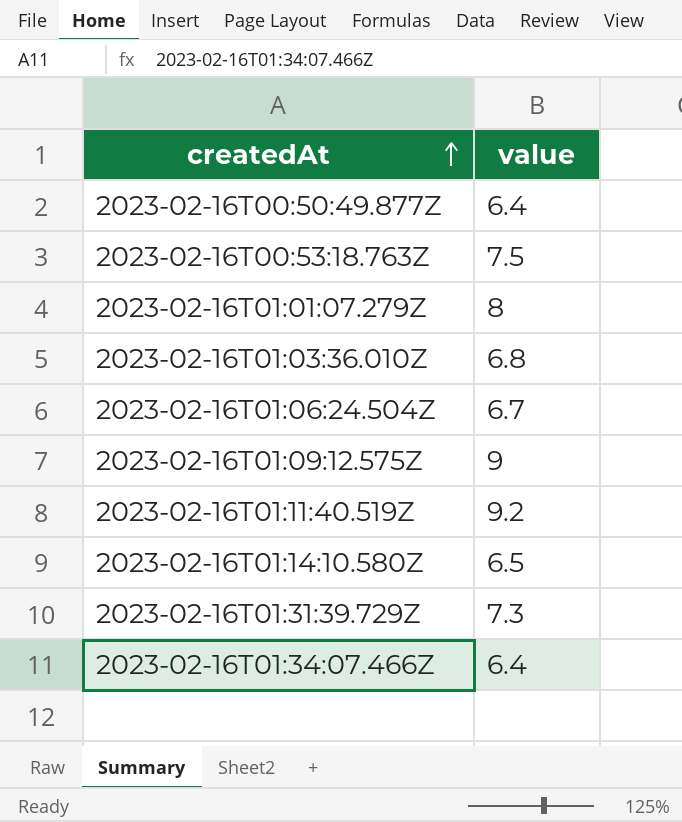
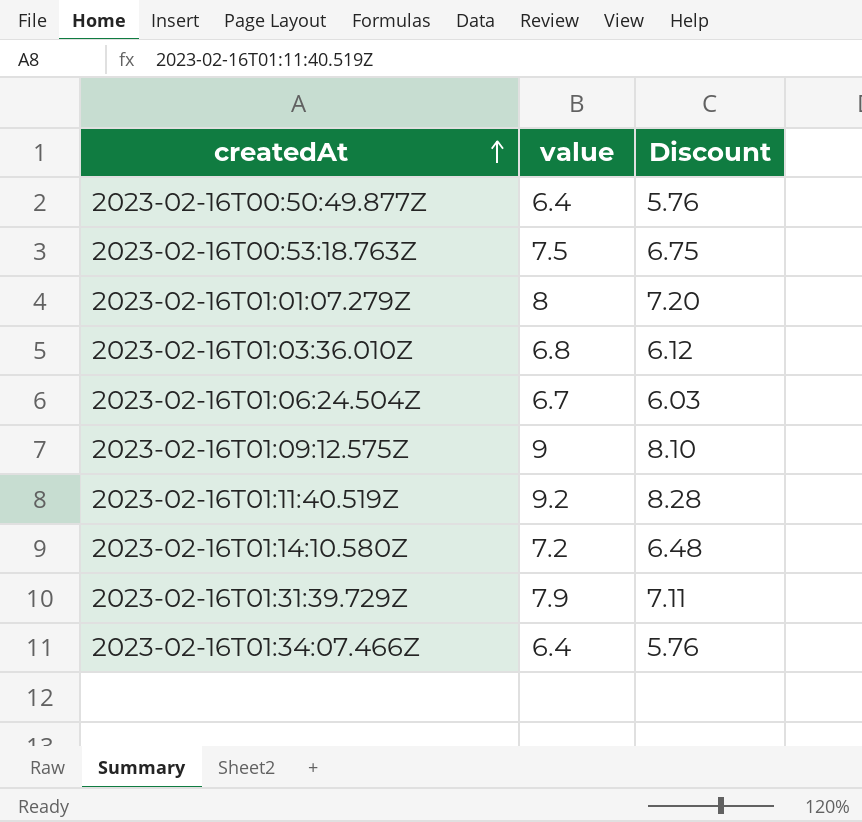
column Discount | formula: none -> [value] * 0.9
2023-02-16T01:14:10.580Z | value: 6.5 -> 7.2
2023-02-16T01:31:39.729Z | value: 7.3 -> 7.9

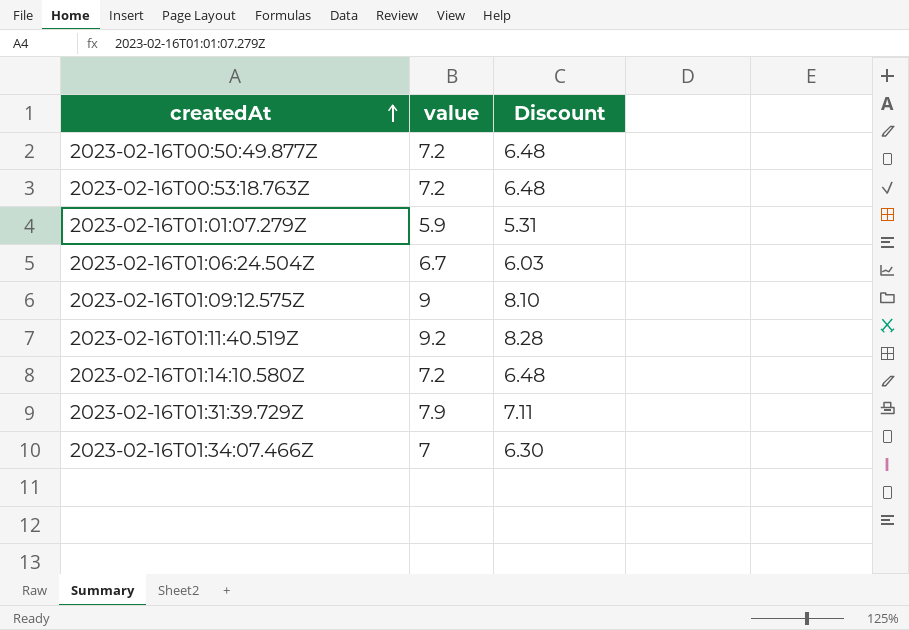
row 2023-02-16T01:03:36.010Z: 6.8 | 6.12 -> none
2023-02-16T00:50:49.877Z | value: 6.4 -> 7.2
2023-02-16T00:50:49.877Z | Discount: 5.76 -> 6.48
2023-02-16T00:53:18.763Z | value: 7.5 -> 7.2
2023-02-16T00:53:18.763Z | Discount: 6.75 -> 6.48
2023-02-16T01:01:07.279Z | value: 8 -> 5.9
2023-02-16T01:01:07.279Z | Discount: 7.20 -> 5.31
2023-02-16T01:34:07.466Z | value: 6.4 -> 7
2023-02-16T01:34:07.466Z | Discount: 5.76 -> 6.30

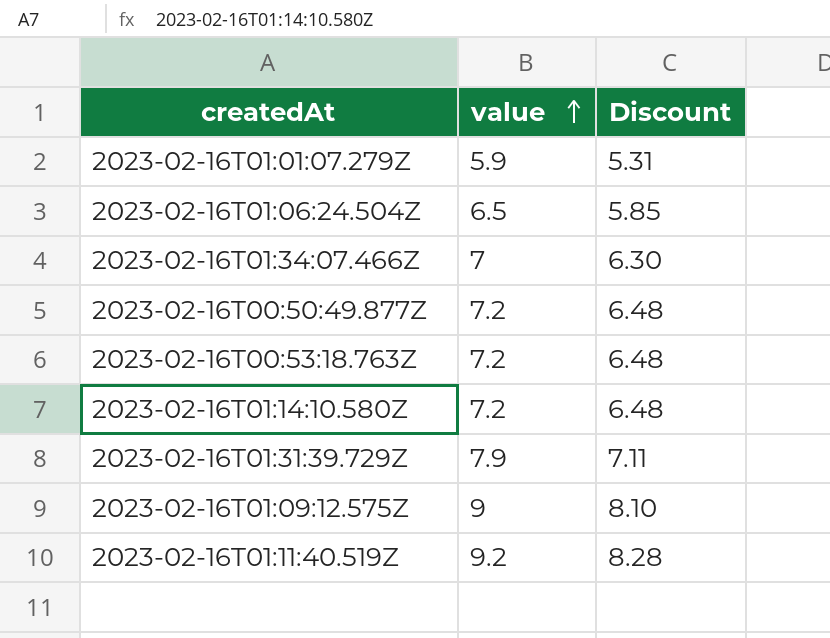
row order: createdAt ascending -> value ascending
2023-02-16T01:06:24.504Z | value: 6.7 -> 6.5
2023-02-16T01:06:24.504Z | Discount: 6.03 -> 5.85

